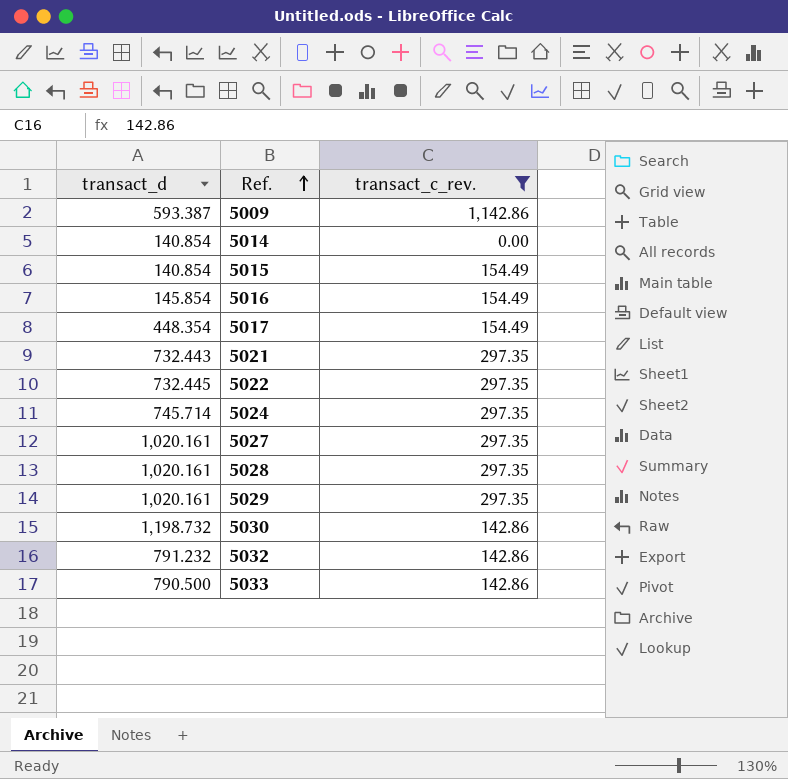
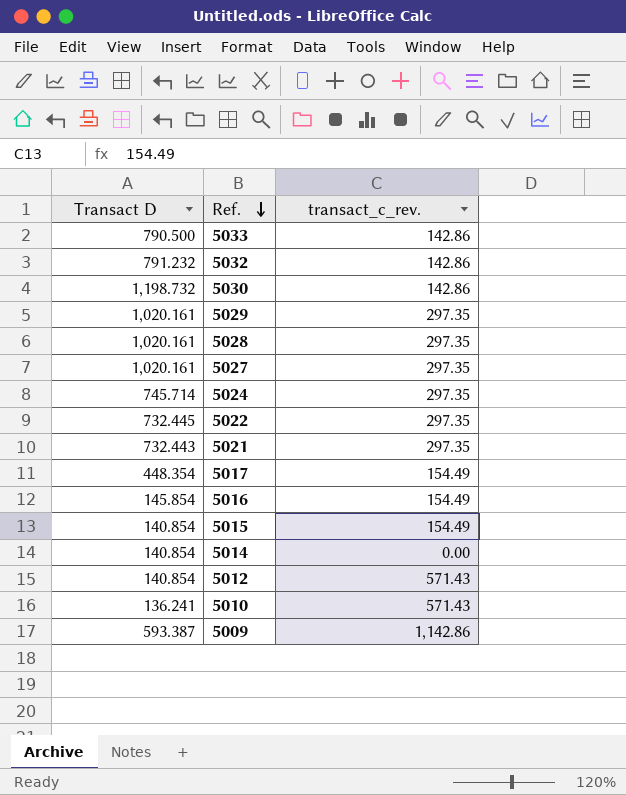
filter: transact_c_rev. != 571.43 -> none
row order: Ref. ascending -> Ref. descending
column name: transact_d -> Transact D

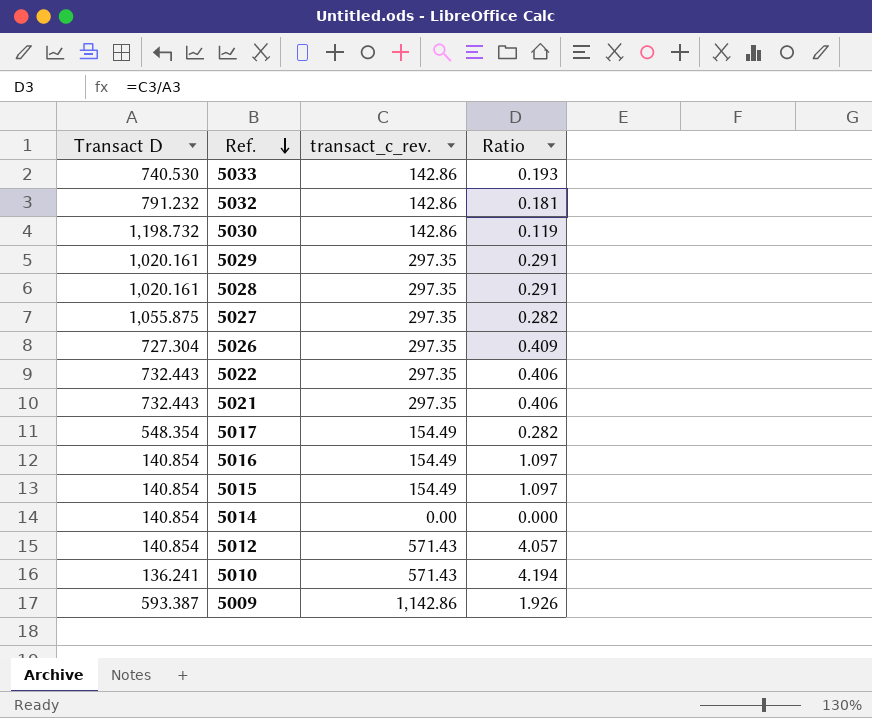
column Ratio | formula: none -> [transact_c_rev.] / [Transact D]
row 5024: 745.714 | 297.35 -> none
5033 | Transact D: 790.500 -> 740.530
5027 | Transact D: 1,020.161 -> 1,055.875
row 5026: none -> 727.304 | 297.35 | 0.409
5022 | Transact D: 732.445 -> 732.443
5017 | Transact D: 448.354 -> 548.354
5016 | Transact D: 145.854 -> 140.854

